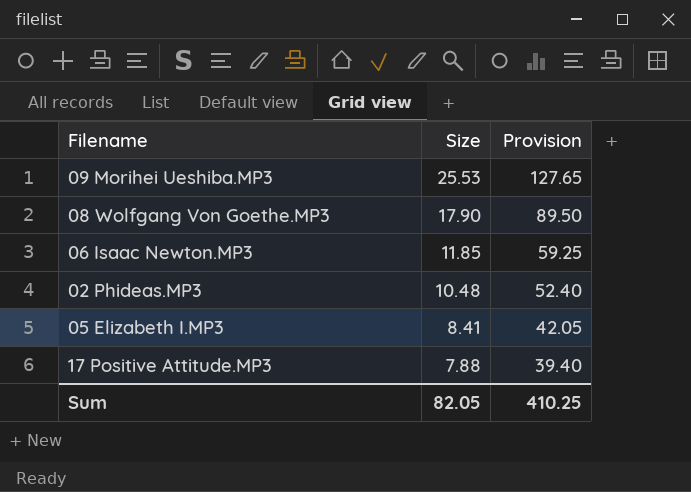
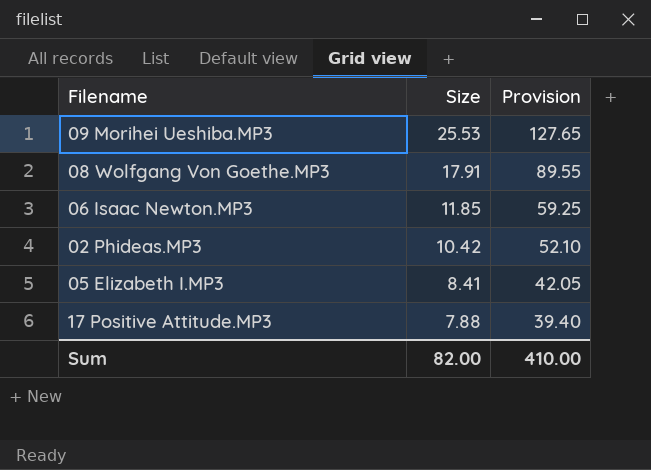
08 Wolfgang Von Goethe.MP3 | Size: 17.90 -> 17.91
08 Wolfgang Von Goethe.MP3 | Provision: 89.50 -> 89.55
02 Phideas.MP3 | Size: 10.48 -> 10.42
02 Phideas.MP3 | Provision: 52.40 -> 52.10
Sum | Size: 82.05 -> 82.00
Sum | Provision: 410.25 -> 410.00

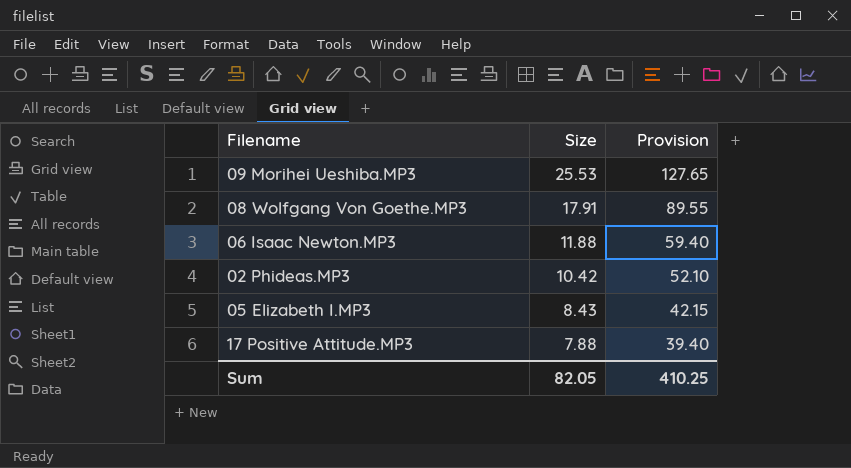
06 Isaac Newton.MP3 | Size: 11.85 -> 11.88
06 Isaac Newton.MP3 | Provision: 59.25 -> 59.40
05 Elizabeth I.MP3 | Size: 8.41 -> 8.43
05 Elizabeth I.MP3 | Provision: 42.05 -> 42.15
Sum | Size: 82.00 -> 82.05
Sum | Provision: 410.00 -> 410.25

